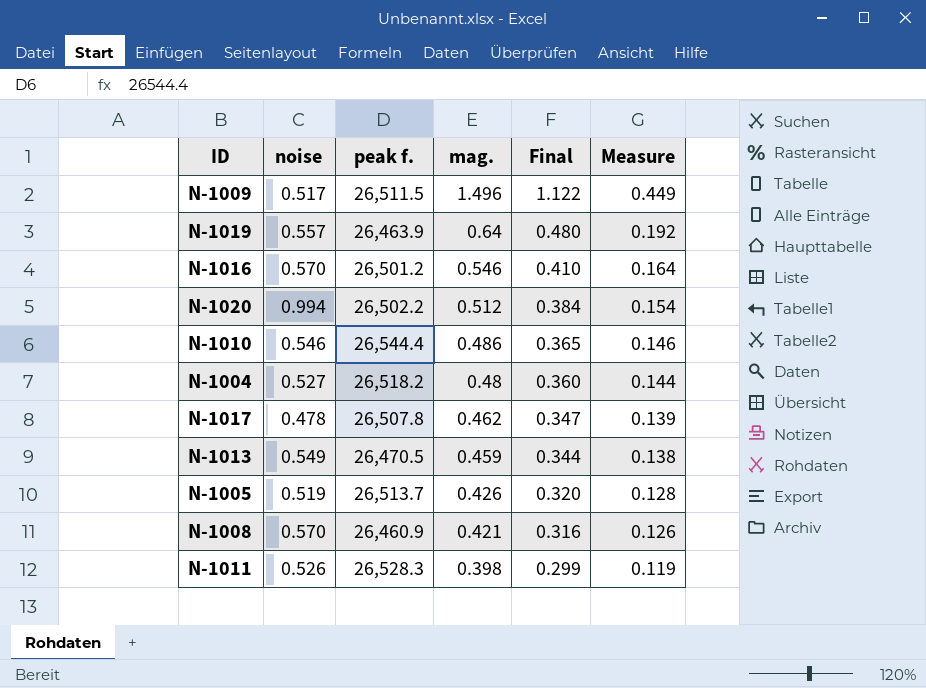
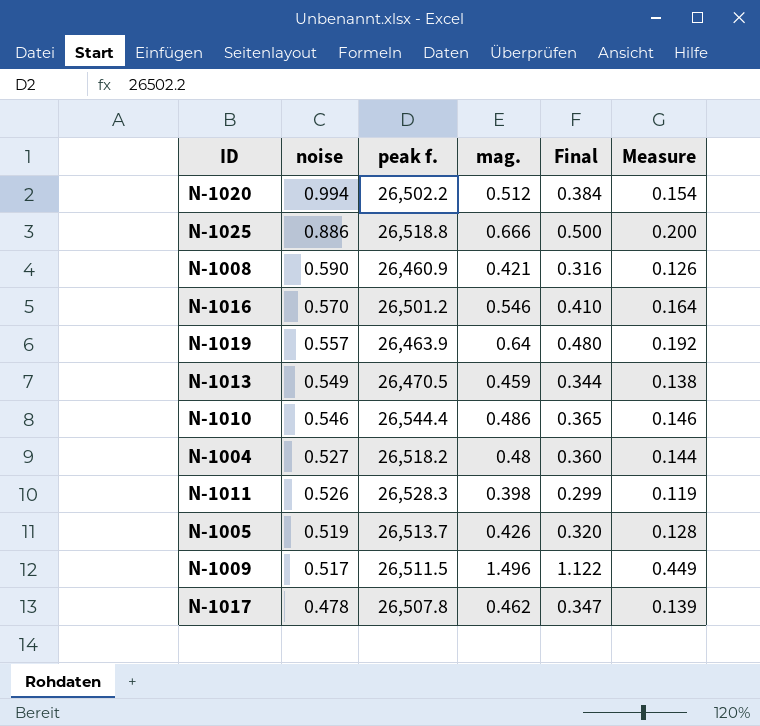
row order: mag. descending -> noise descending
row N-1025: none -> 0.886 | 26,518.8 | 0.666 | 0.500 | 0.200
N-1008 | noise: 0.570 -> 0.590

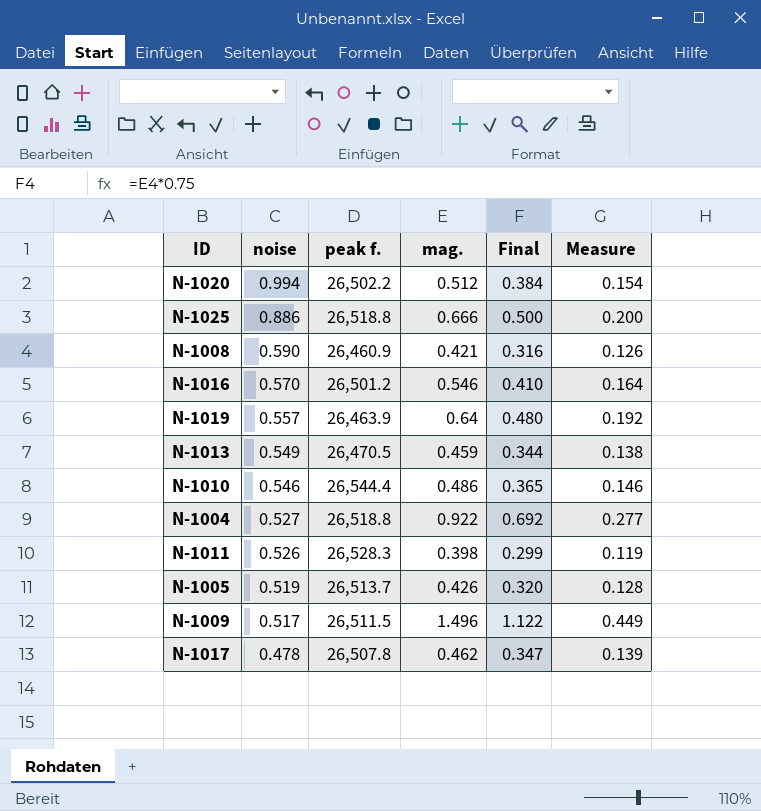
N-1004 | peak f.: 26,518.2 -> 26,518.8
N-1004 | mag.: 0.48 -> 0.922
N-1004 | Final: 0.360 -> 0.692
N-1004 | Measure: 0.144 -> 0.277

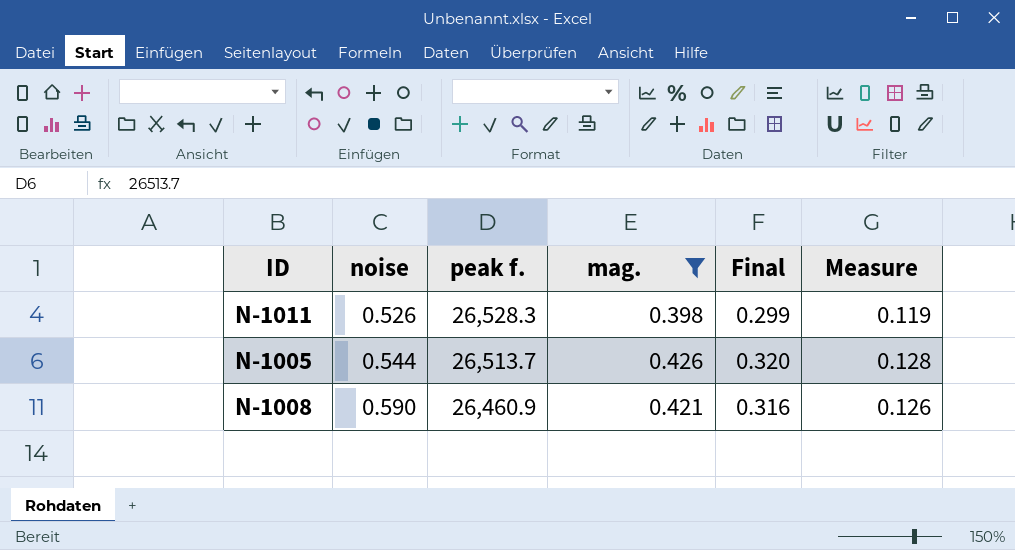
filter: none -> mag. <= 0.426
row order: noise descending -> noise ascending
N-1005 | noise: 0.519 -> 0.544

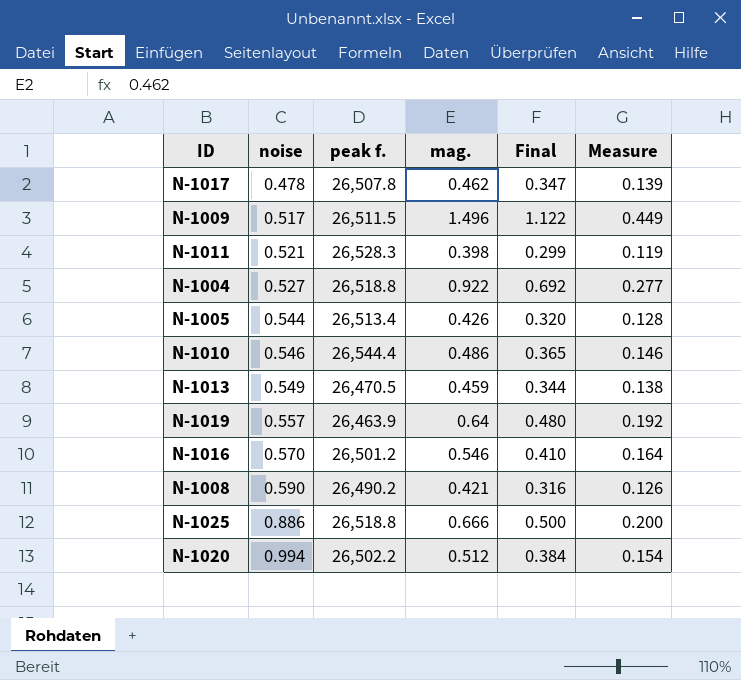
filter: mag. <= 0.426 -> none
N-1011 | noise: 0.526 -> 0.521
N-1005 | peak f.: 26,513.7 -> 26,513.4
N-1008 | peak f.: 26,460.9 -> 26,490.2

